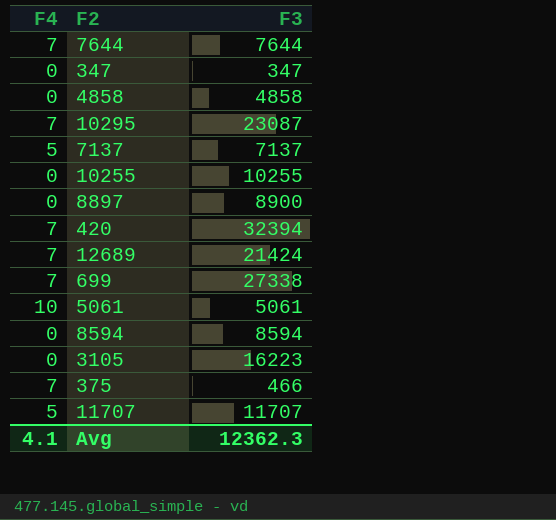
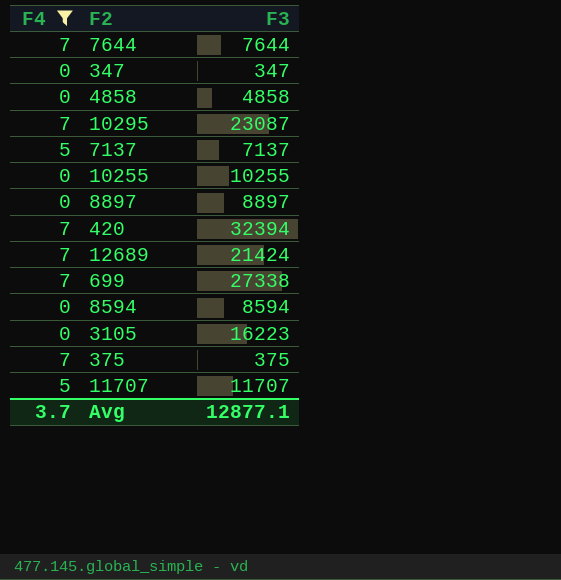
filter: none -> F4 != 10
8897 | F3: 8900 -> 8897
375 | F3: 466 -> 375
Avg | F4: 4.1 -> 3.7
Avg | F3: 12362.3 -> 12877.1

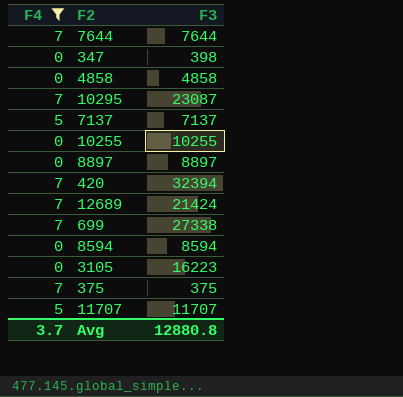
347 | F3: 347 -> 398
Avg | F3: 12877.1 -> 12880.8

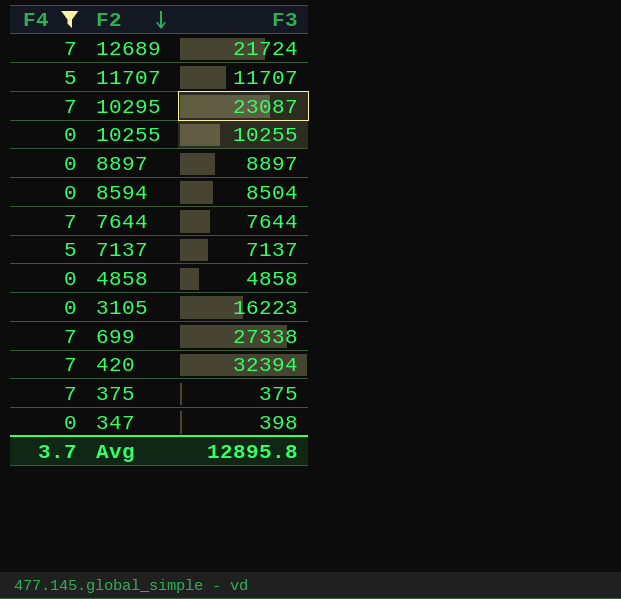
row order: none -> F2 descending
12689 | F3: 21424 -> 21724
8594 | F3: 8594 -> 8504
Avg | F3: 12880.8 -> 12895.8

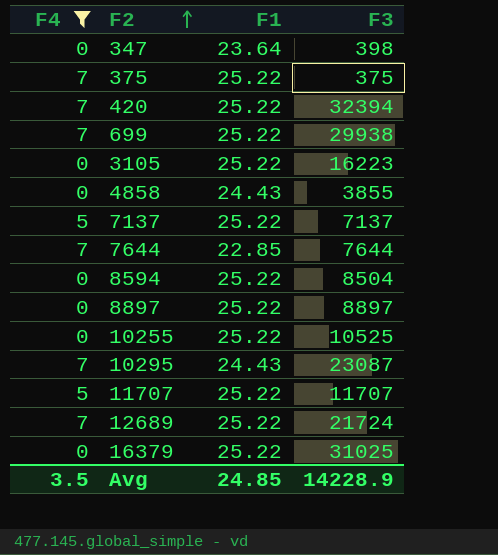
row order: F2 descending -> F2 ascending
column F1 | position: none -> 3
699 | F3: 27338 -> 29938
4858 | F3: 4858 -> 3855
10255 | F3: 10255 -> 10525
row 16379: none -> 0 | 25.22 | 31025
Avg | F4: 3.7 -> 3.5
Avg | F3: 12895.8 -> 14228.9

